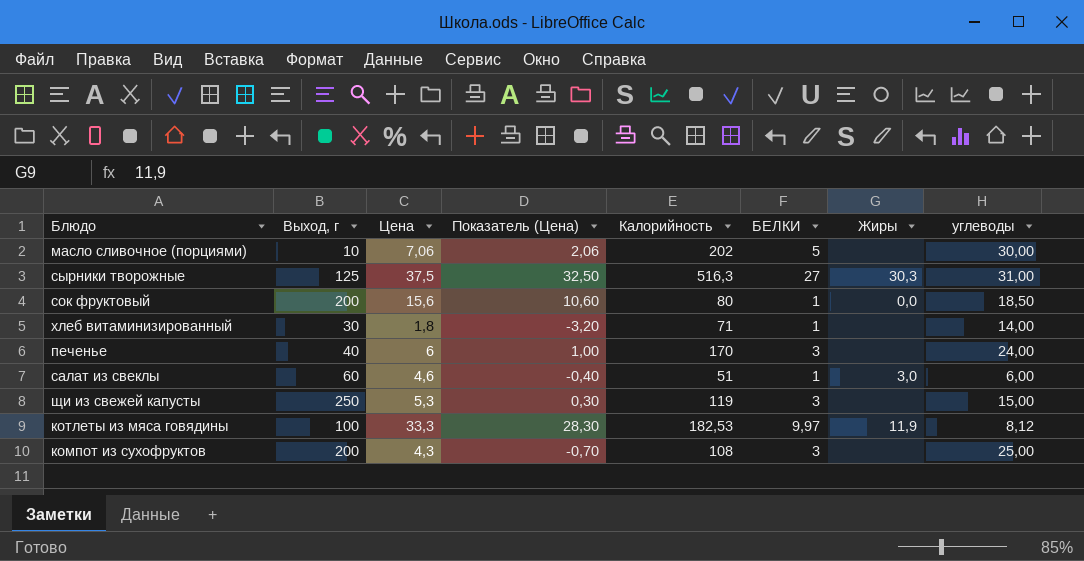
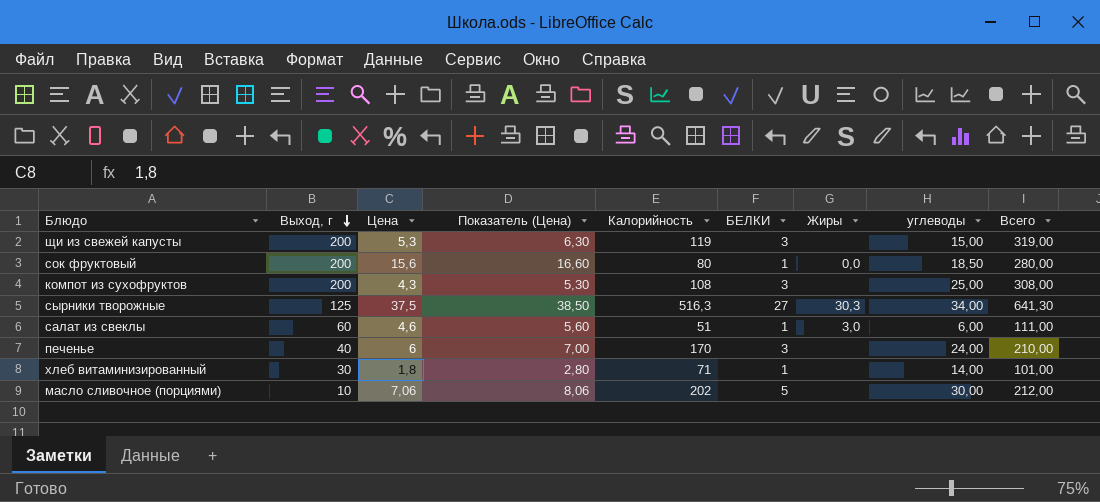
row order: none -> Выход, г descending
column Показатель (Цена) | formula: [Цена] - 5 -> [Цена] + 1
column Всего | formula: none -> [Выход, г] + [Калорийность]
row котлеты из мяса говядины: 100 | 33,3 | 28,30 | 182,53 | 9,97 | 11,9 | 8,12 -> none
щи из свежей капусты | Выход, г: 250 -> 200
сырники творожные | углеводы: 31,00 -> 34,00

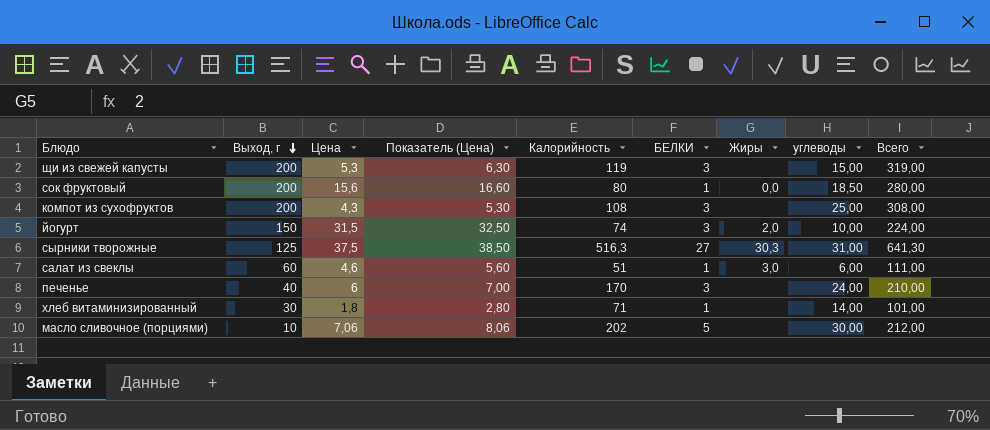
row йогурт: none -> 150 | 31,5 | 32,50 | 74 | 3 | 2,0 | 10,00 | 224,00
сырники творожные | углеводы: 34,00 -> 31,00

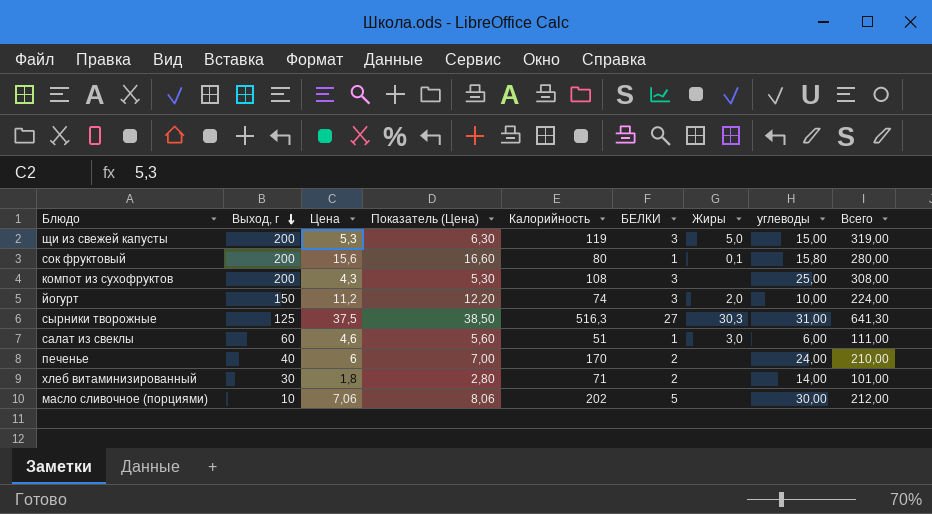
щи из свежей капусты | Жиры: none -> 5,0
сок фруктовый | Жиры: 0,0 -> 0,1
сок фруктовый | углеводы: 18,50 -> 15,80
йогурт | Цена: 31,5 -> 11,2
йогурт | Показатель (Цена): 32,50 -> 12,20
печенье | БЕЛКИ: 3 -> 2
хлеб витаминизированный | БЕЛКИ: 1 -> 2

